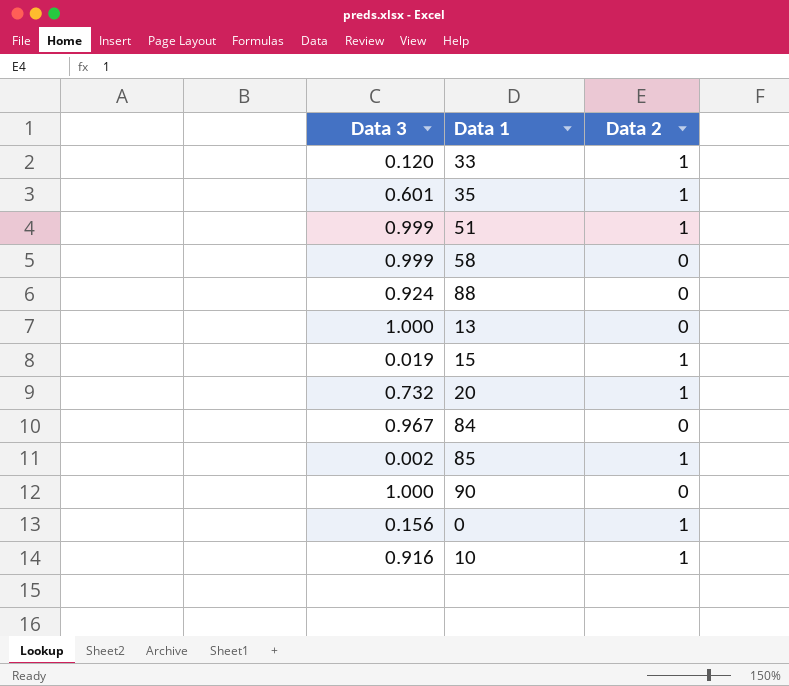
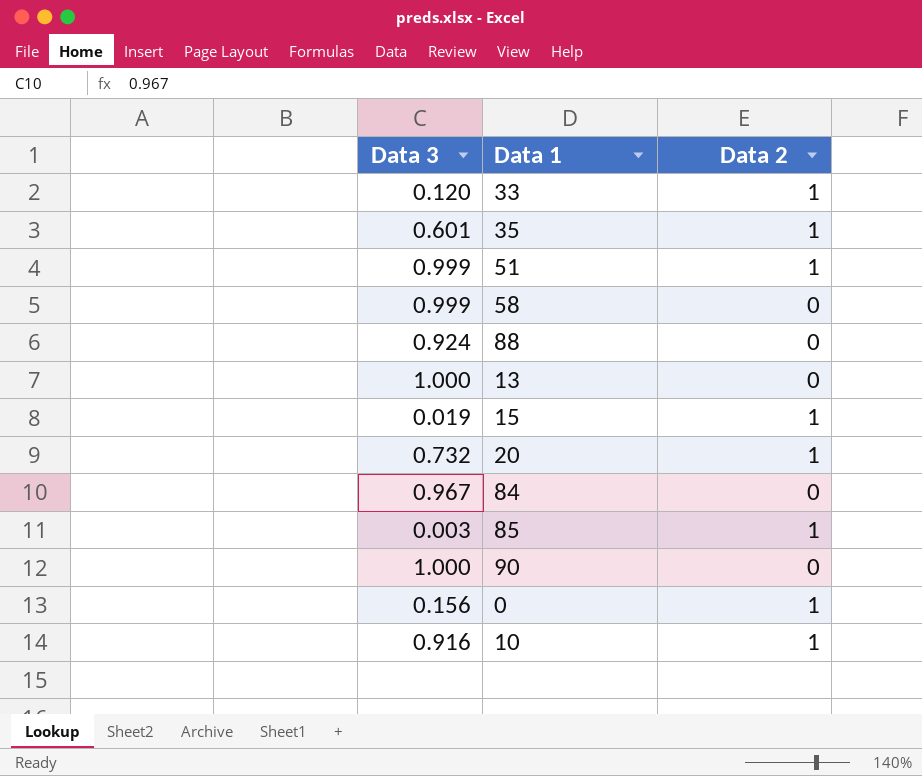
85 | Data 3: 0.002 -> 0.003

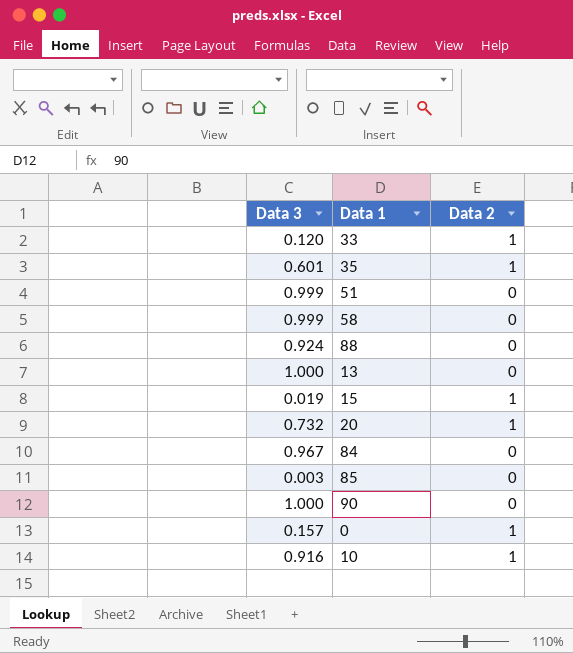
51 | Data 2: 1 -> 0
85 | Data 2: 1 -> 0
0 | Data 3: 0.156 -> 0.157

